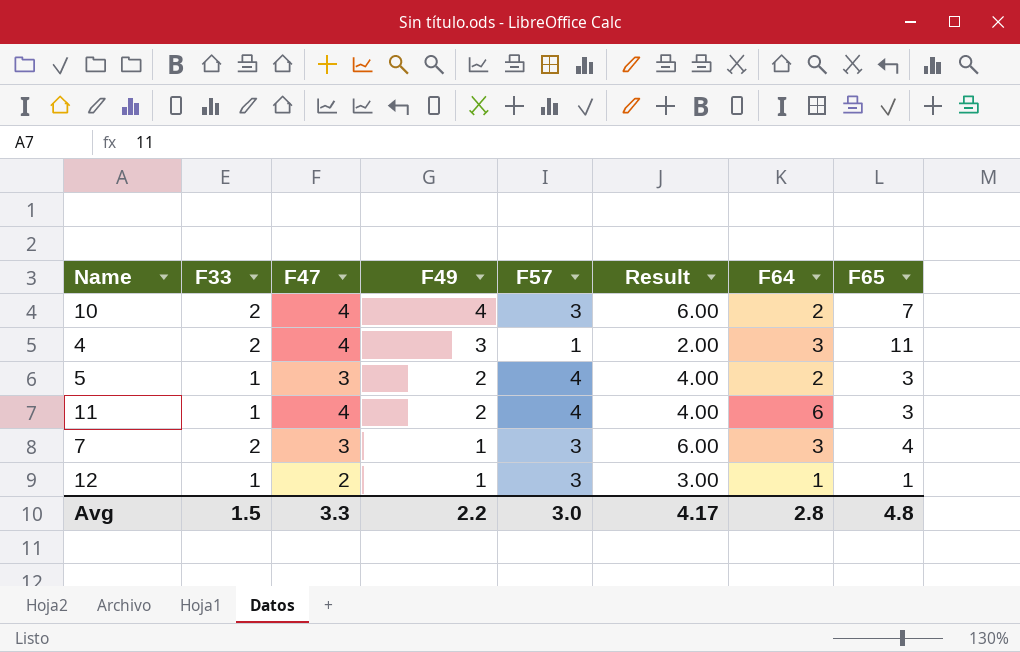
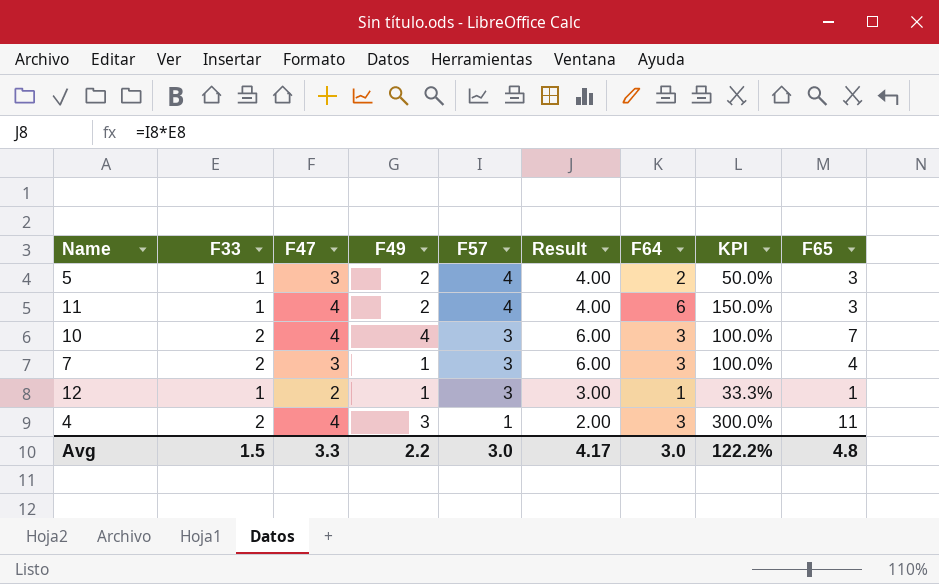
row order: F49 descending -> F57 descending
column KPI | formula: none -> [F64] / [F57]
10 | F64: 2 -> 3
Avg | F64: 2.8 -> 3.0

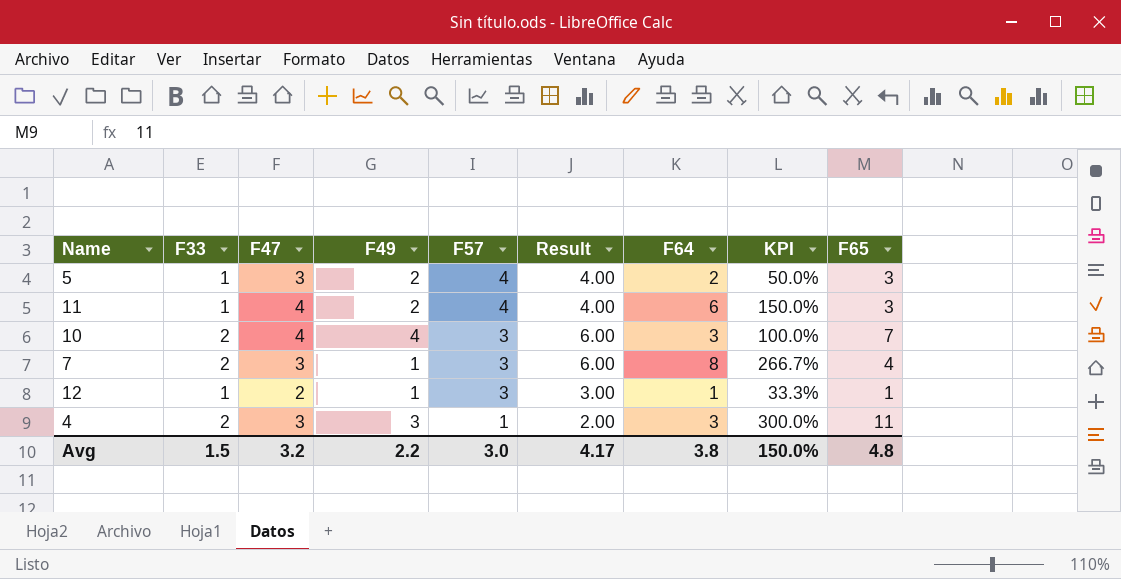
7 | F64: 3 -> 8
7 | KPI: 100.0% -> 266.7%
4 | F47: 4 -> 3
Avg | F47: 3.3 -> 3.2
Avg | F64: 3.0 -> 3.8
Avg | KPI: 122.2% -> 150.0%

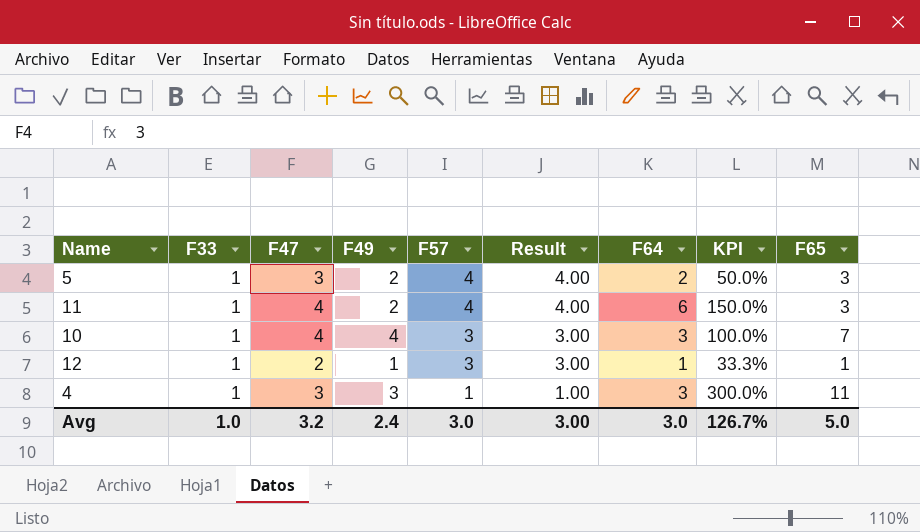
row 7: 2 | 3 | 1 | 3 | 6.00 | 8 | 266.7% | 4 -> none
10 | F33: 2 -> 1
10 | Result: 6.00 -> 3.00
4 | F33: 2 -> 1
4 | Result: 2.00 -> 1.00
Avg | F33: 1.5 -> 1.0
Avg | F49: 2.2 -> 2.4
Avg | Result: 4.17 -> 3.00
Avg | F64: 3.8 -> 3.0
Avg | KPI: 150.0% -> 126.7%
Avg | F65: 4.8 -> 5.0

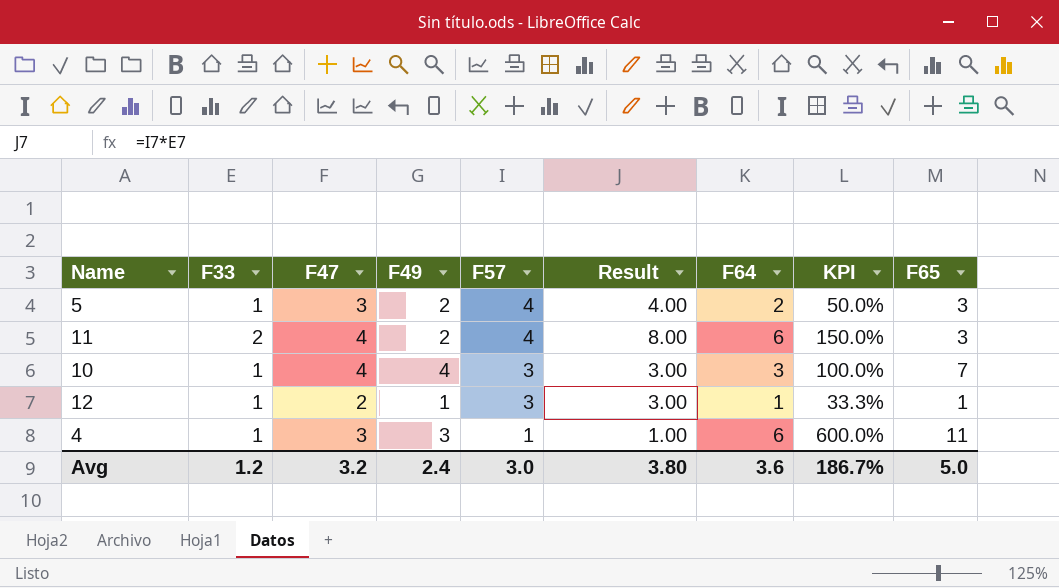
11 | F33: 1 -> 2
11 | Result: 4.00 -> 8.00
4 | F64: 3 -> 6
4 | KPI: 300.0% -> 600.0%
Avg | F33: 1.0 -> 1.2
Avg | Result: 3.00 -> 3.80
Avg | F64: 3.0 -> 3.6
Avg | KPI: 126.7% -> 186.7%

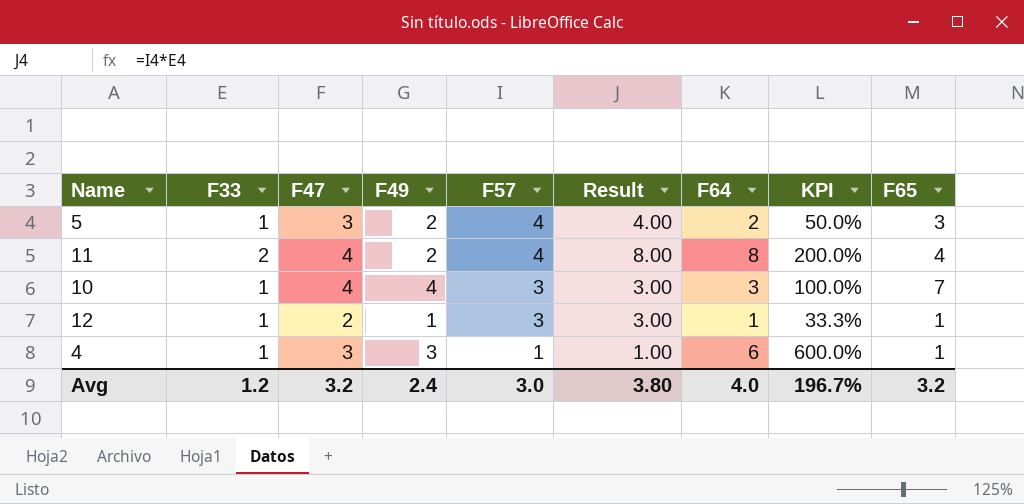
11 | F64: 6 -> 8
11 | KPI: 150.0% -> 200.0%
11 | F65: 3 -> 4
4 | F65: 11 -> 1
Avg | F64: 3.6 -> 4.0
Avg | KPI: 186.7% -> 196.7%
Avg | F65: 5.0 -> 3.2

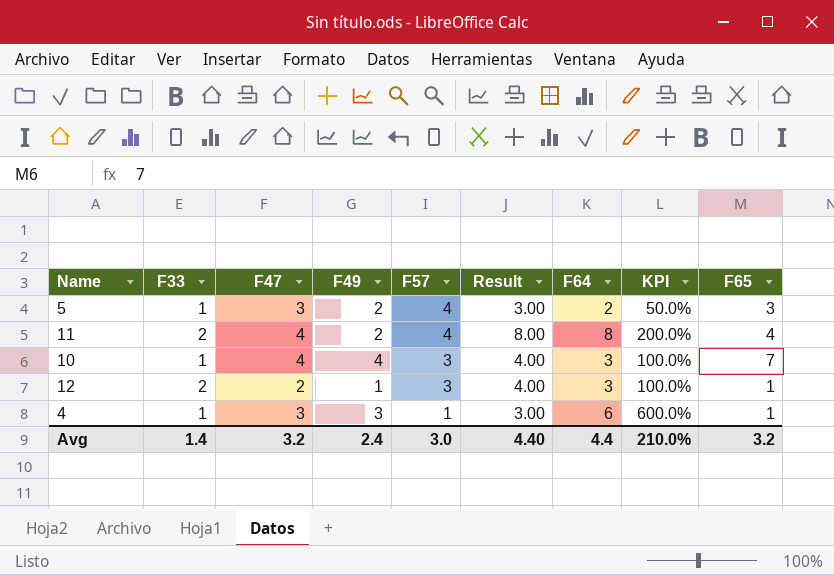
column Result | formula: [F33] * [F57] -> [F33] * [F47]
12 | F33: 1 -> 2
12 | F64: 1 -> 3
12 | KPI: 33.3% -> 100.0%
Avg | F33: 1.2 -> 1.4
Avg | Result: 3.80 -> 4.40
Avg | F64: 4.0 -> 4.4
Avg | KPI: 196.7% -> 210.0%

